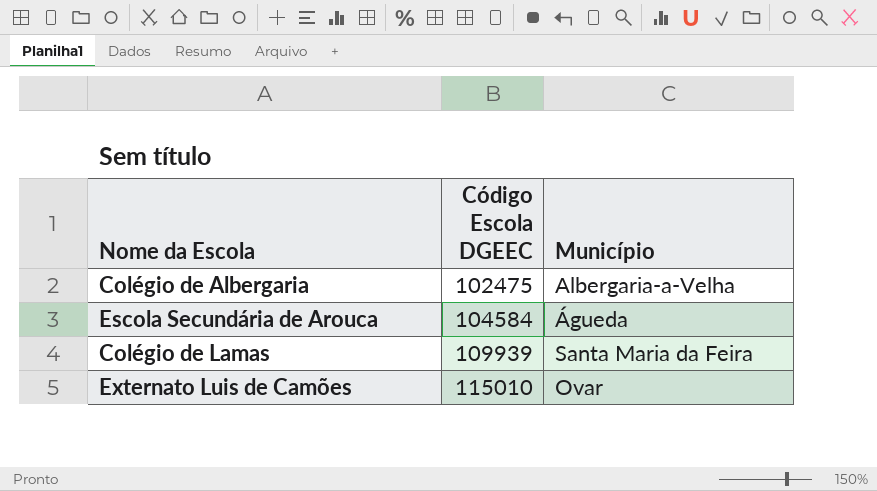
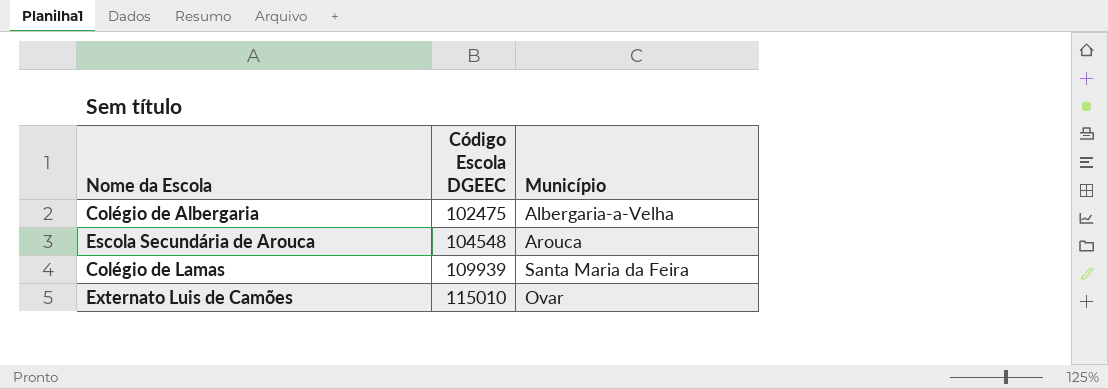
Escola Secundária de Arouca | Código Escola DGEEC: 104584 -> 104548
Escola Secundária de Arouca | Município: Águeda -> Arouca

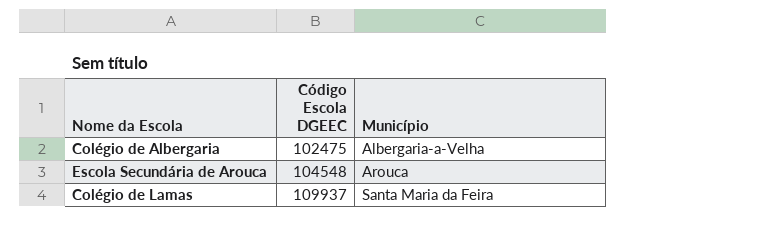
row Externato Luis de Camões: 115010 | Ovar -> none
Colégio de Lamas | Código Escola DGEEC: 109939 -> 109937

